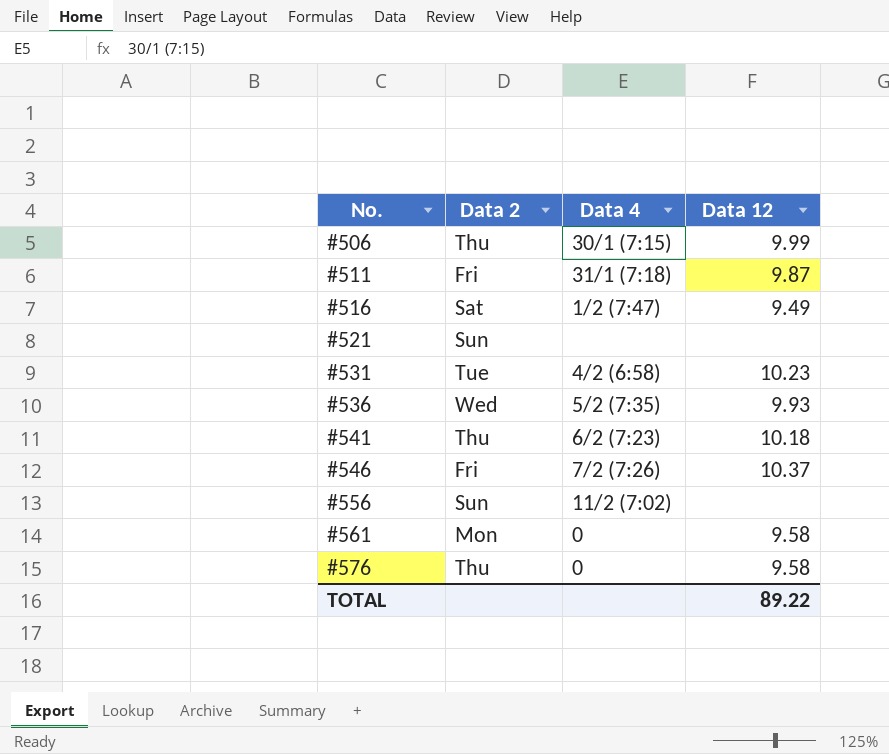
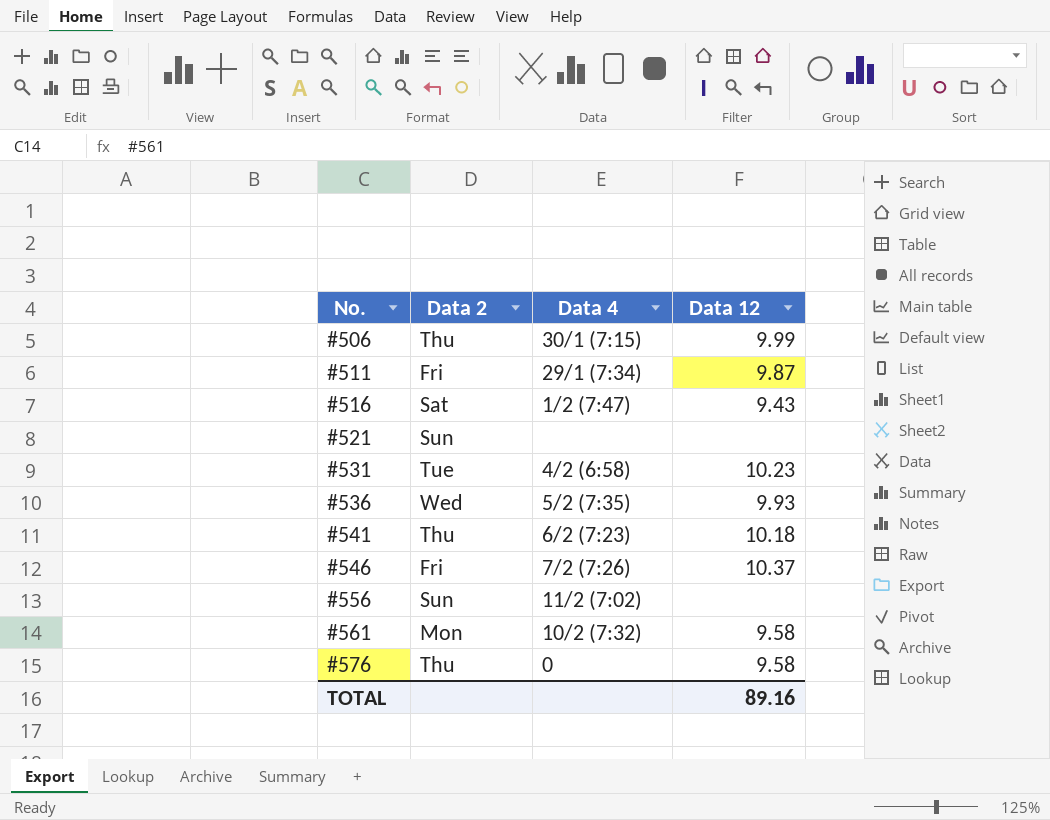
#511 | Data 4: 31/1 (7:18) -> 29/1 (7:34)
#516 | Data 12: 9.49 -> 9.43
#561 | Data 4: 0 -> 10/2 (7:32)
TOTAL | Data 12: 89.22 -> 89.16

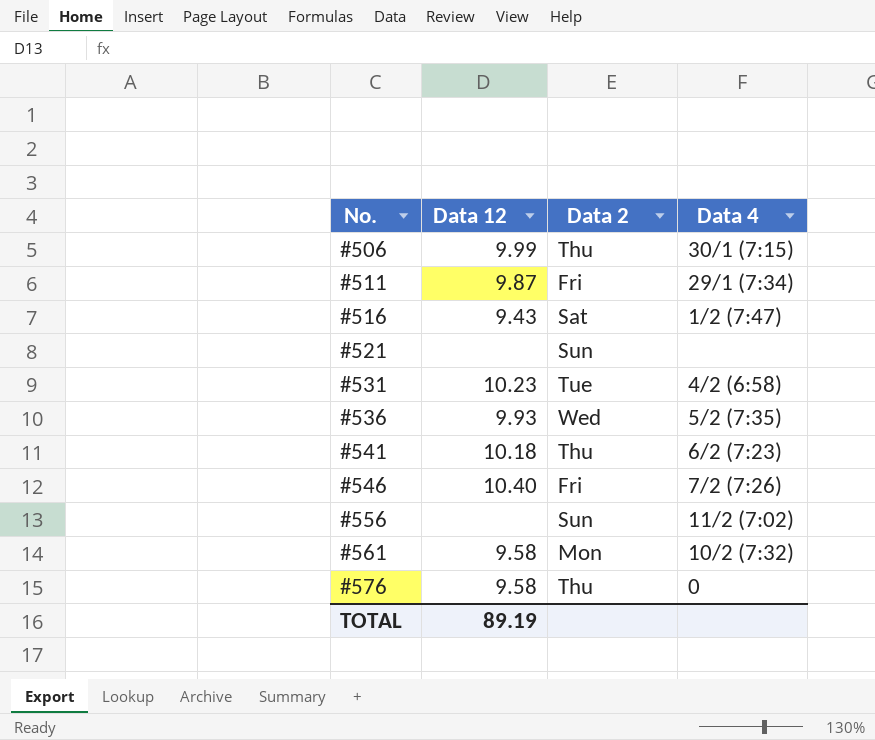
column Data 12 | position: 4 -> 2
#546 | Data 12: 10.37 -> 10.40
TOTAL | Data 12: 89.16 -> 89.19

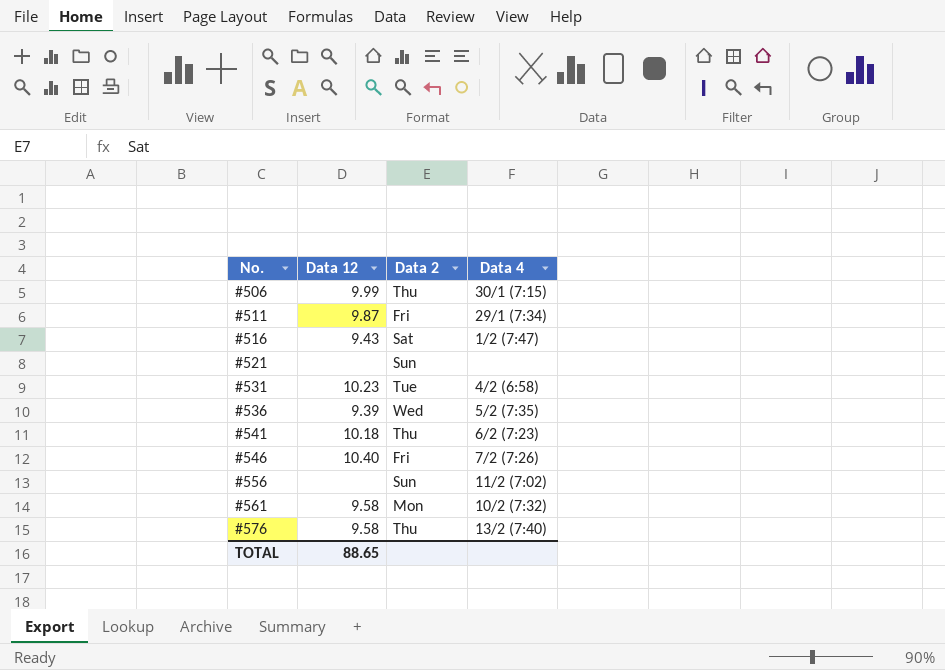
#536 | Data 12: 9.93 -> 9.39
#576 | Data 4: 0 -> 13/2 (7:40)
TOTAL | Data 12: 89.19 -> 88.65

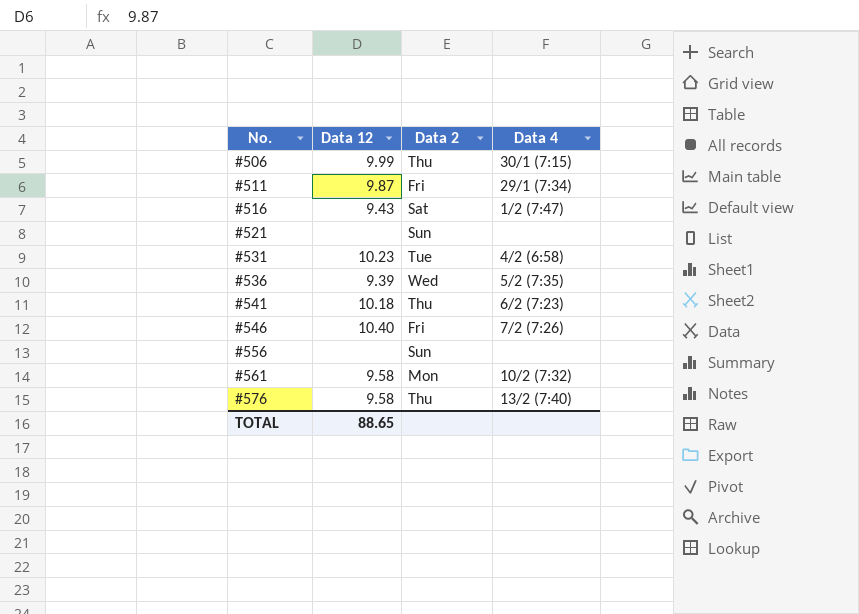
#556 | Data 4: 11/2 (7:02) -> none

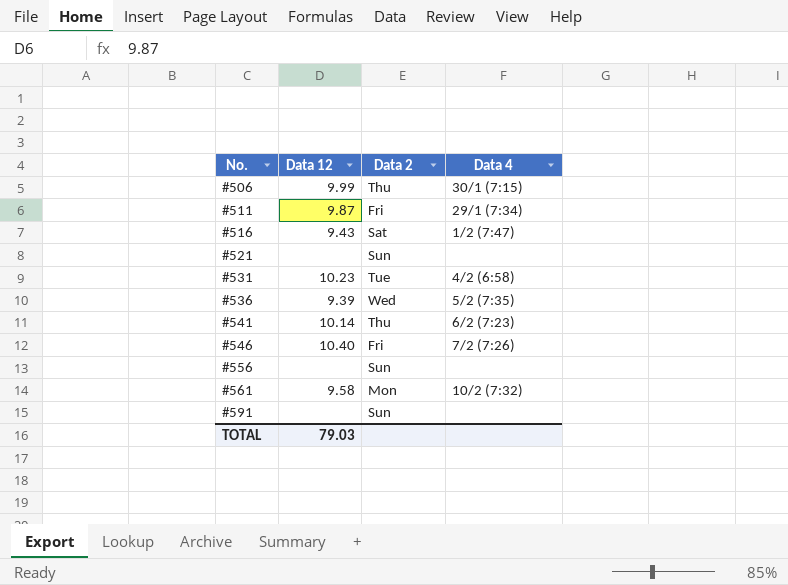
row #576: 9.58 | Thu | 13/2 (7:40) -> none
#541 | Data 12: 10.18 -> 10.14
row #591: none -> none | Sun | none
TOTAL | Data 12: 88.65 -> 79.03

